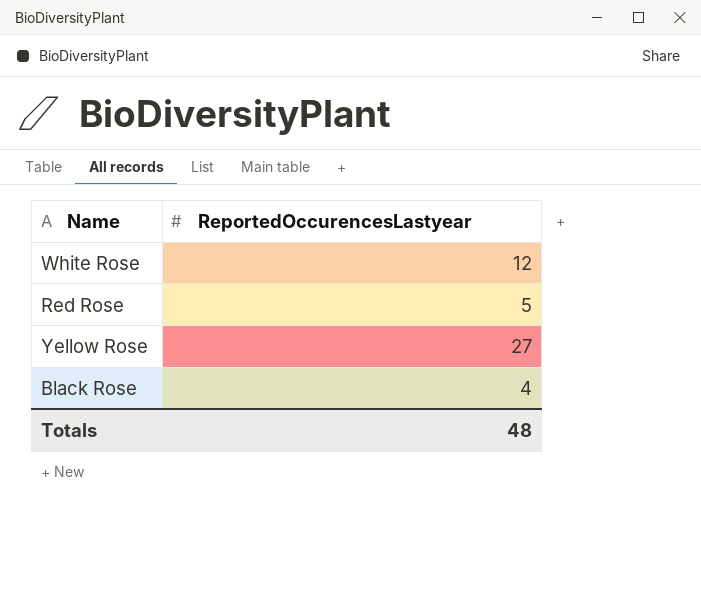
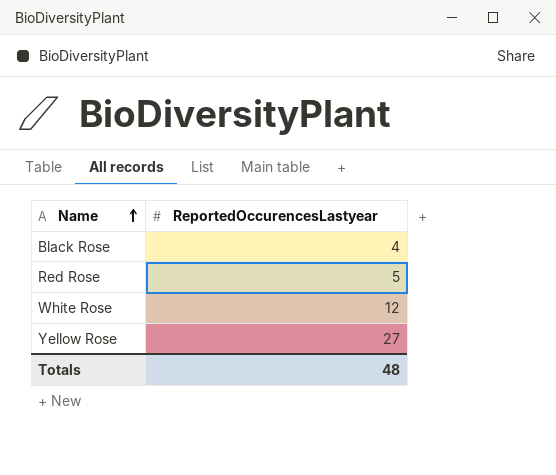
row order: none -> Name ascending

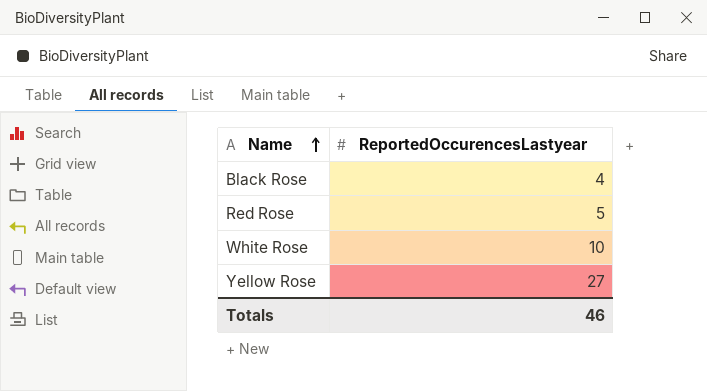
White Rose | ReportedOccurencesLastyear: 12 -> 10
Totals | ReportedOccurencesLastyear: 48 -> 46

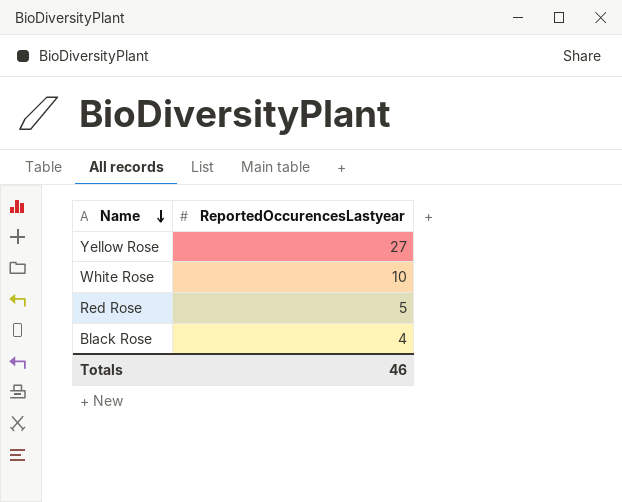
row order: Name ascending -> Name descending

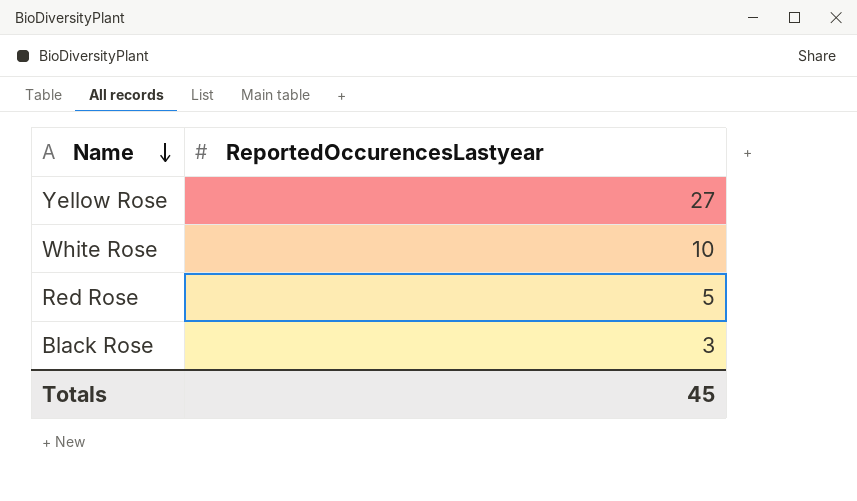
Black Rose | ReportedOccurencesLastyear: 4 -> 3
Totals | ReportedOccurencesLastyear: 46 -> 45

